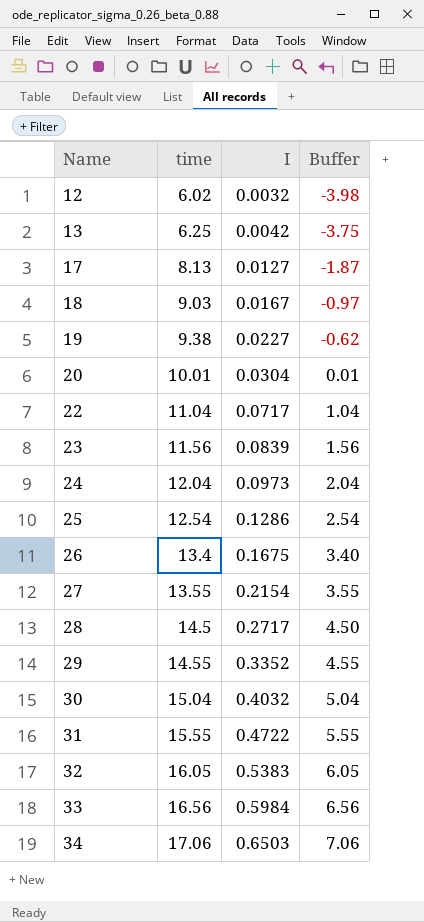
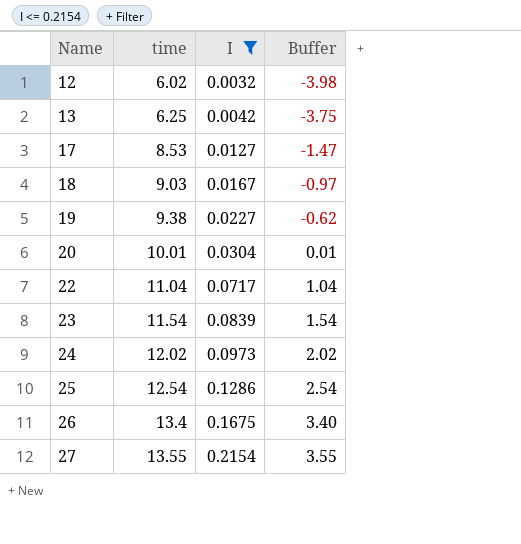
filter: none -> I <= 0.2154
17 | time: 8.13 -> 8.53
17 | Buffer: -1.87 -> -1.47
23 | time: 11.56 -> 11.54
23 | Buffer: 1.56 -> 1.54
24 | time: 12.04 -> 12.02
24 | Buffer: 2.04 -> 2.02

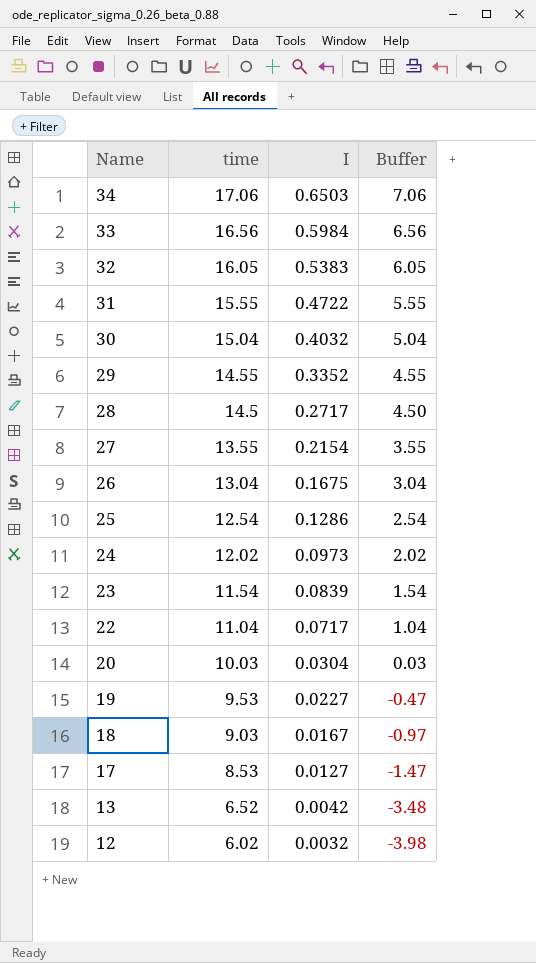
filter: I <= 0.2154 -> none
row order: Name ascending -> Name descending
26 | time: 13.4 -> 13.04
26 | Buffer: 3.40 -> 3.04
20 | time: 10.01 -> 10.03
20 | Buffer: 0.01 -> 0.03
19 | time: 9.38 -> 9.53
19 | Buffer: -0.62 -> -0.47
13 | time: 6.25 -> 6.52
13 | Buffer: -3.75 -> -3.48

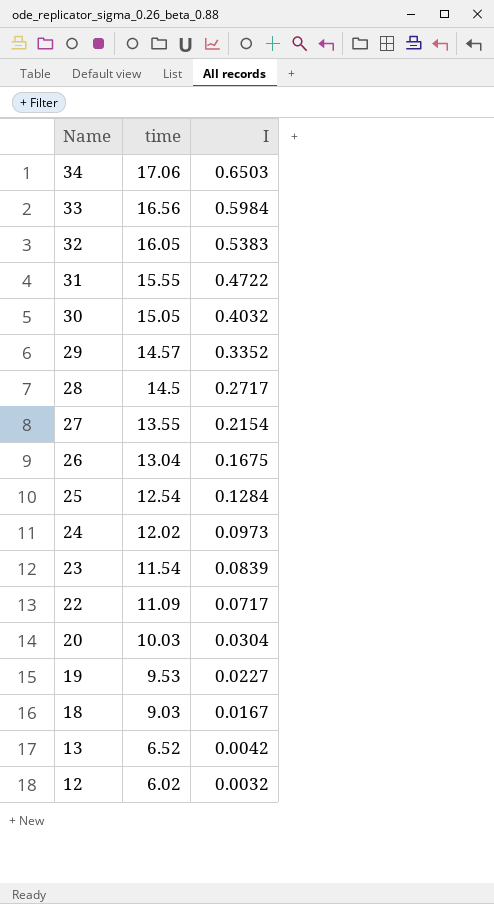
column Buffer | formula: [time] - 10 -> none
row 17: 8.53 | 0.0127 | -1.47 -> none
30 | time: 15.04 -> 15.05
29 | time: 14.55 -> 14.57
25 | I: 0.1286 -> 0.1284
22 | time: 11.04 -> 11.09

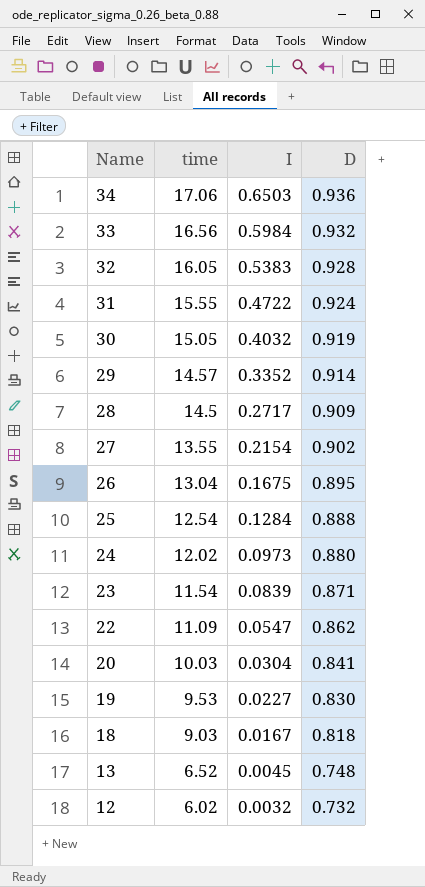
column D | position: none -> 4
22 | I: 0.0717 -> 0.0547
13 | I: 0.0042 -> 0.0045

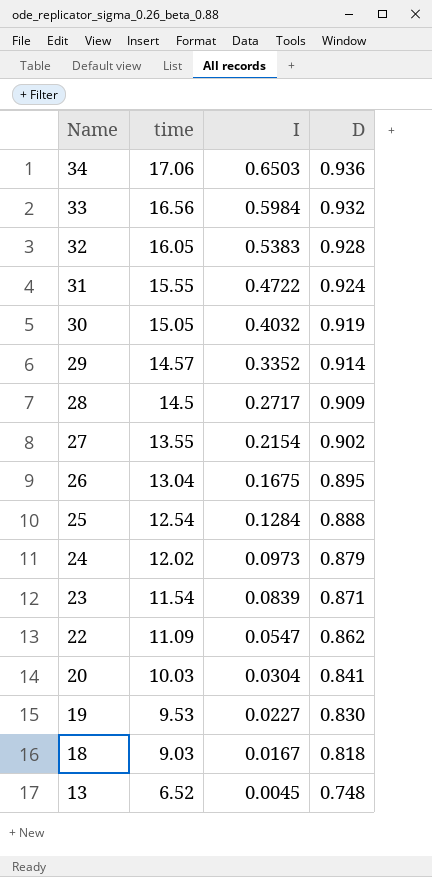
row 12: 6.02 | 0.0032 | 0.732 -> none
24 | D: 0.880 -> 0.879

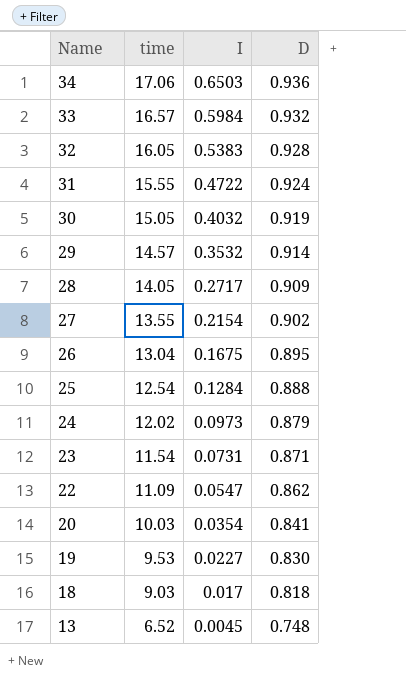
33 | time: 16.56 -> 16.57
29 | I: 0.3352 -> 0.3532
28 | time: 14.5 -> 14.05
23 | I: 0.0839 -> 0.0731
20 | I: 0.0304 -> 0.0354
18 | I: 0.0167 -> 0.017

